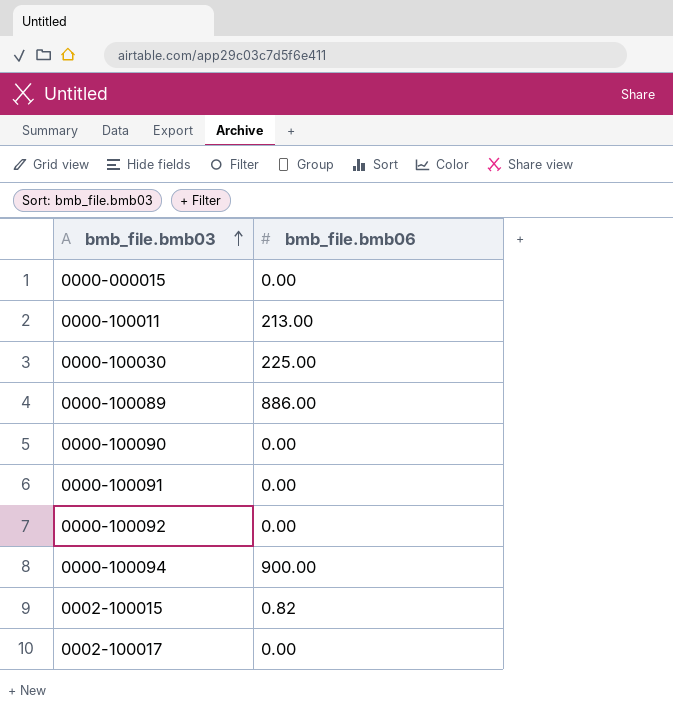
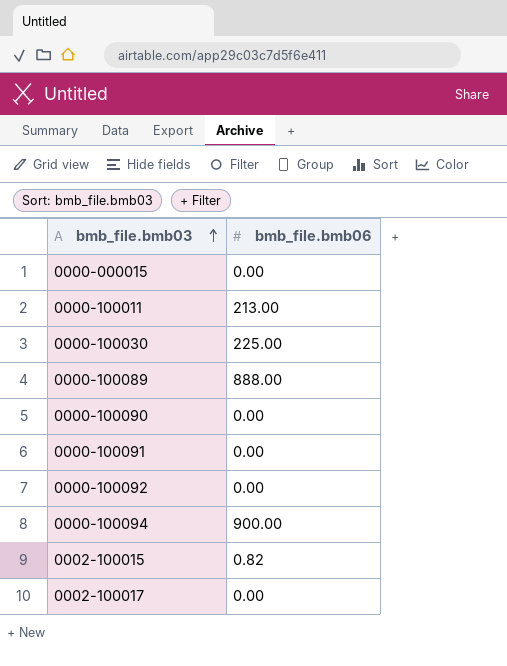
0000-100089 | bmb_file.bmb06: 886.00 -> 888.00

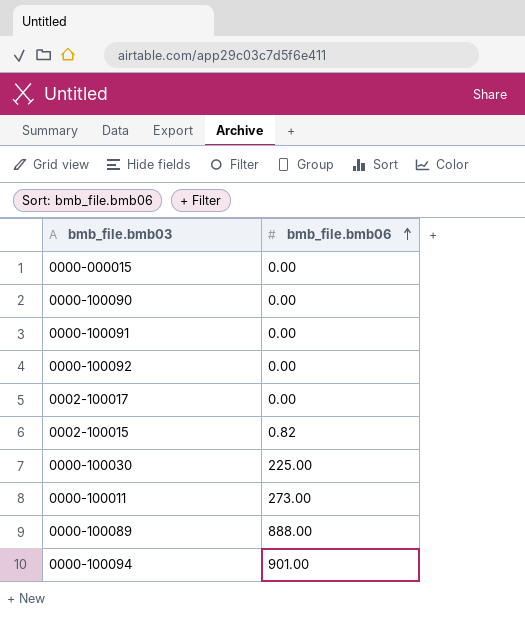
row order: bmb_file.bmb03 ascending -> bmb_file.bmb06 ascending
0000-100011 | bmb_file.bmb06: 213.00 -> 273.00
0000-100094 | bmb_file.bmb06: 900.00 -> 901.00

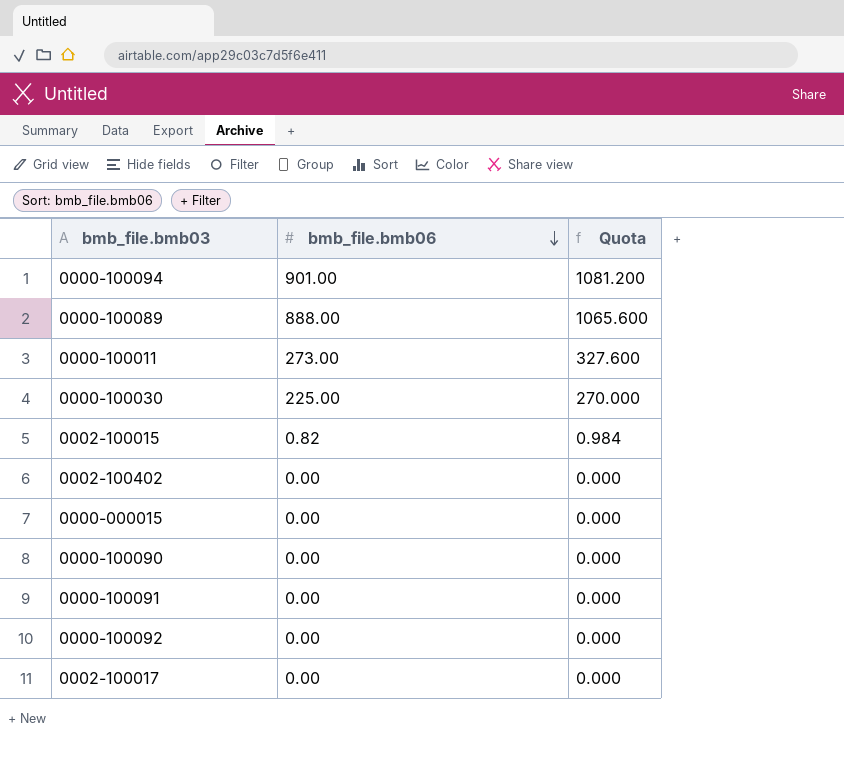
row order: bmb_file.bmb06 ascending -> bmb_file.bmb06 descending
column Quota | formula: none -> [bmb_file.bmb06] * 1.2
row 0002-100402: none -> 0.00 | 0.000

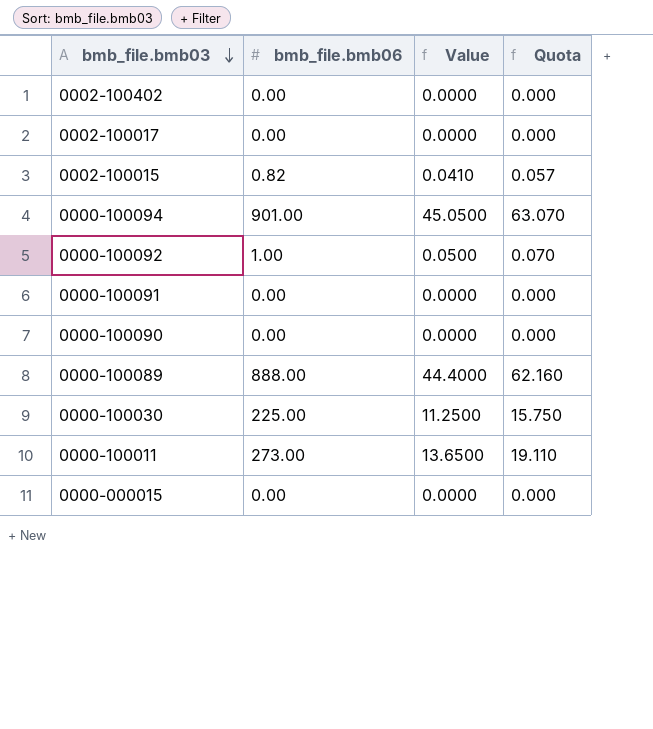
row order: bmb_file.bmb06 descending -> bmb_file.bmb03 descending
column Value | formula: none -> [bmb_file.bmb06] * 0.05
column Quota | formula: [bmb_file.bmb06] * 1.2 -> [bmb_file.bmb06] * 0.07
0000-100092 | bmb_file.bmb06: 0.00 -> 1.00

